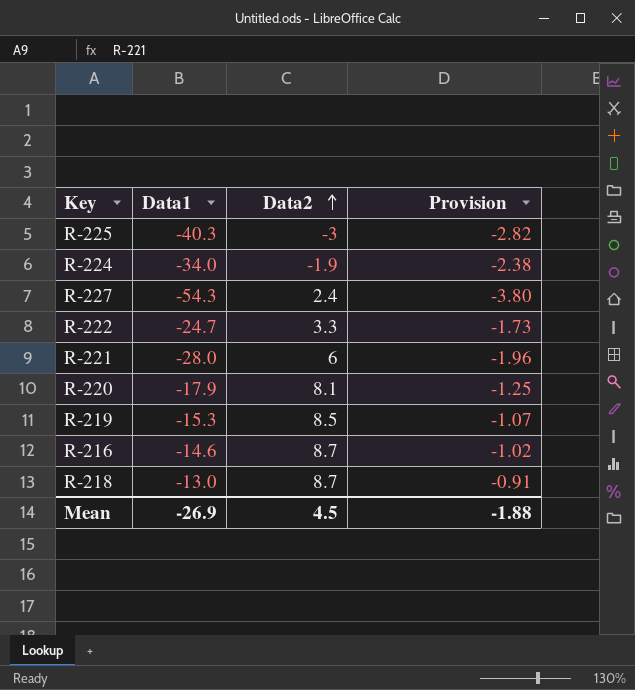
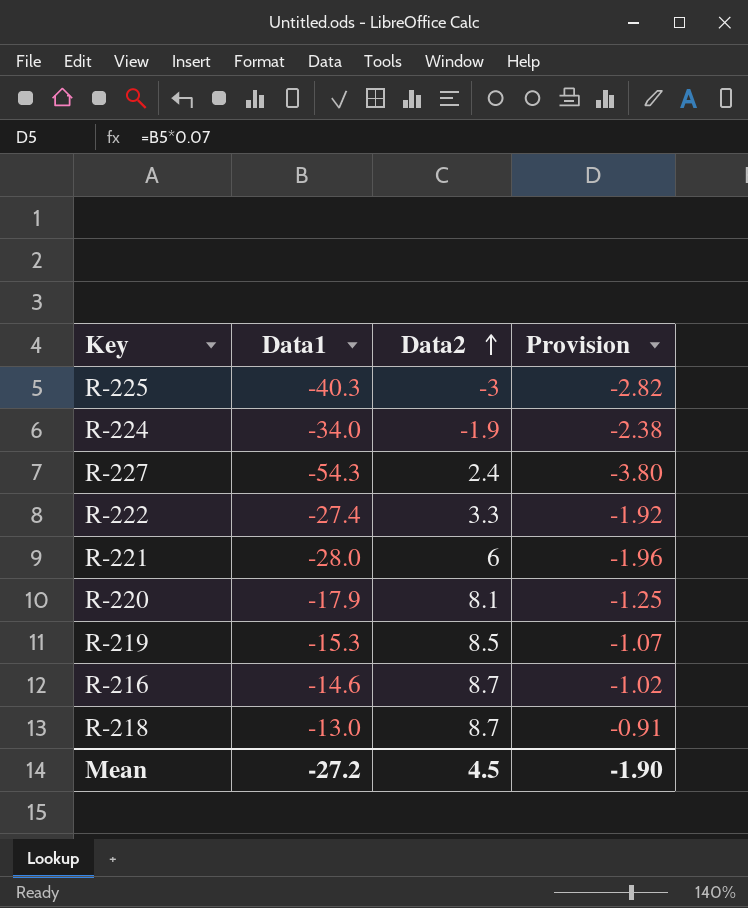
R-222 | Data1: -24.7 -> -27.4
R-222 | Provision: -1.73 -> -1.92
Mean | Data1: -26.9 -> -27.2
Mean | Provision: -1.88 -> -1.90

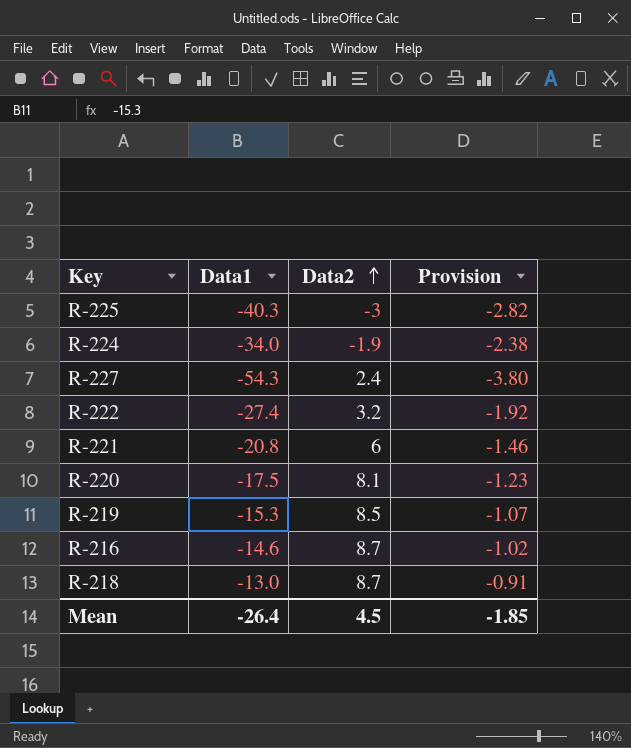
R-222 | Data2: 3.3 -> 3.2
R-221 | Data1: -28.0 -> -20.8
R-221 | Provision: -1.96 -> -1.46
R-220 | Data1: -17.9 -> -17.5
R-220 | Provision: -1.25 -> -1.23
Mean | Data1: -27.2 -> -26.4
Mean | Provision: -1.90 -> -1.85

